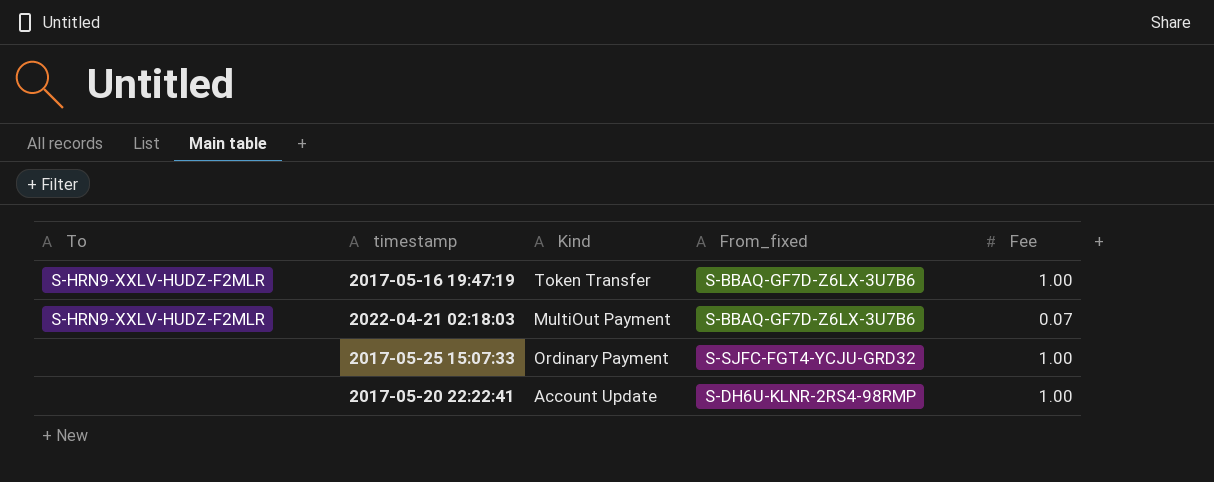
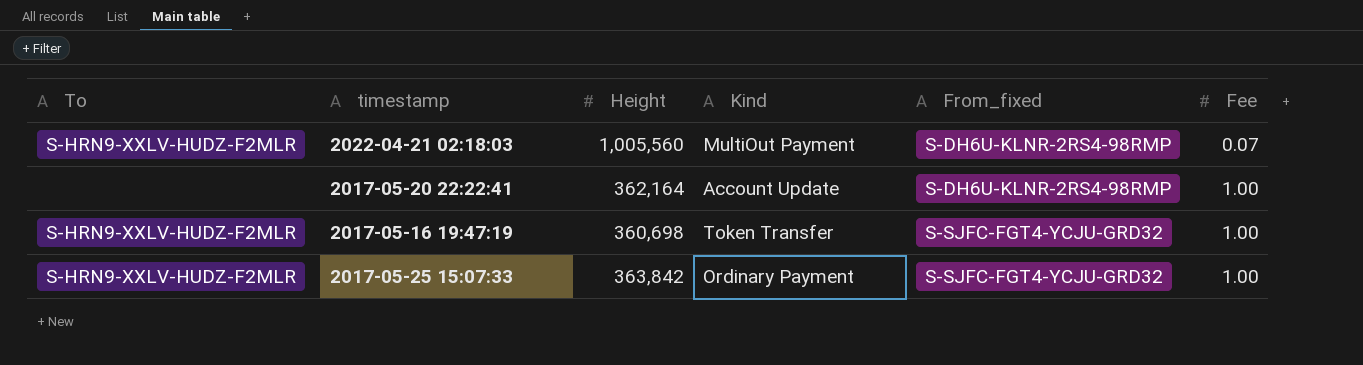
row order: none -> From_fixed ascending
column Height | position: none -> 3
2022-04-21 02:18:03 | From_fixed: S-BBAQ-GF7D-Z6LX-3U7B6 -> S-DH6U-KLNR-2RS4-98RMP
2017-05-16 19:47:19 | From_fixed: S-BBAQ-GF7D-Z6LX-3U7B6 -> S-SJFC-FGT4-YCJU-GRD32
2017-05-25 15:07:33 | To: none -> S-HRN9-XXLV-HUDZ-F2MLR

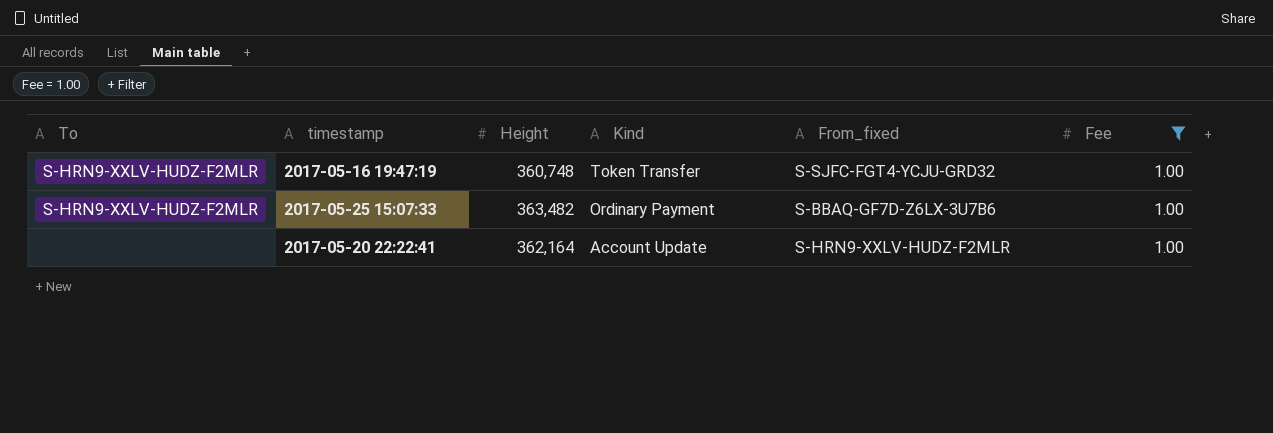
filter: none -> Fee = 1.00
row order: From_fixed ascending -> Kind descending
2017-05-16 19:47:19 | Height: 360,698 -> 360,748
2017-05-25 15:07:33 | Height: 363,842 -> 363,482
2017-05-25 15:07:33 | From_fixed: S-SJFC-FGT4-YCJU-GRD32 -> S-BBAQ-GF7D-Z6LX-3U7B6
2017-05-20 22:22:41 | From_fixed: S-DH6U-KLNR-2RS4-98RMP -> S-HRN9-XXLV-HUDZ-F2MLR

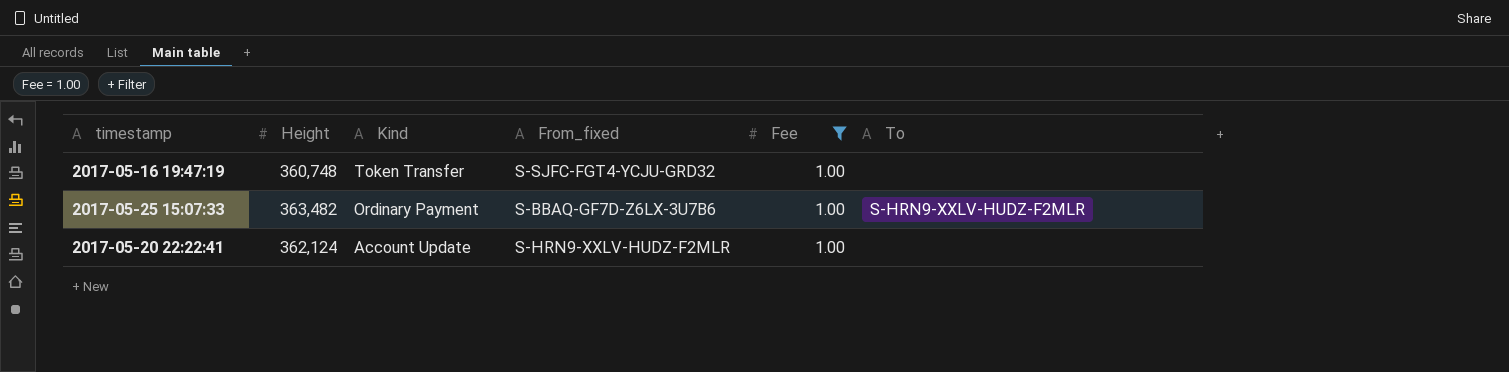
column To | position: 1 -> 6
2017-05-16 19:47:19 | To: S-HRN9-XXLV-HUDZ-F2MLR -> none
2017-05-20 22:22:41 | Height: 362,164 -> 362,124

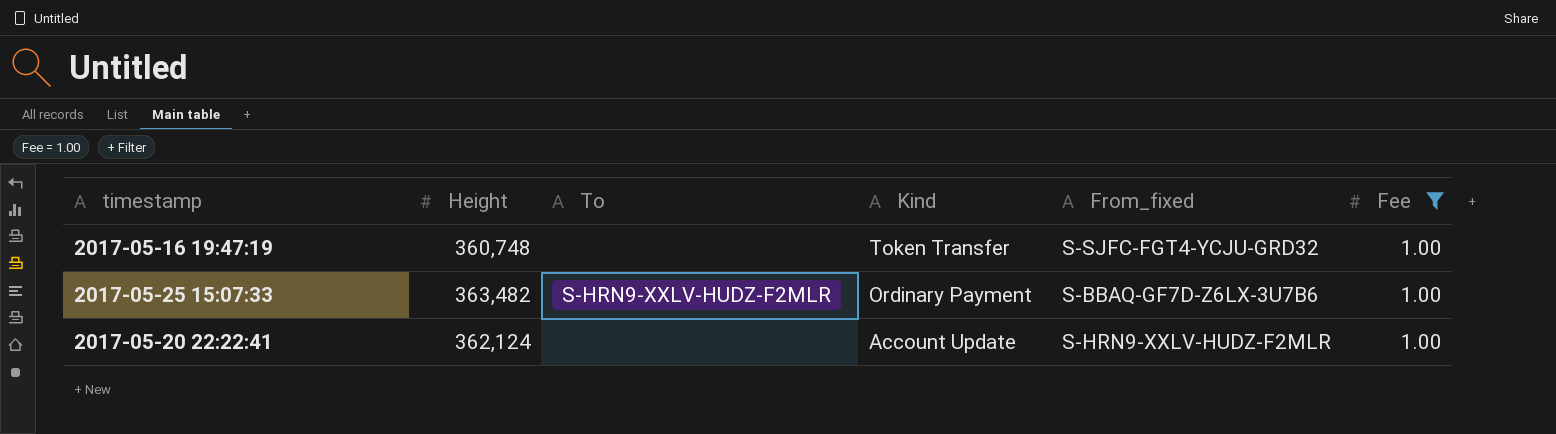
column To | position: 6 -> 3

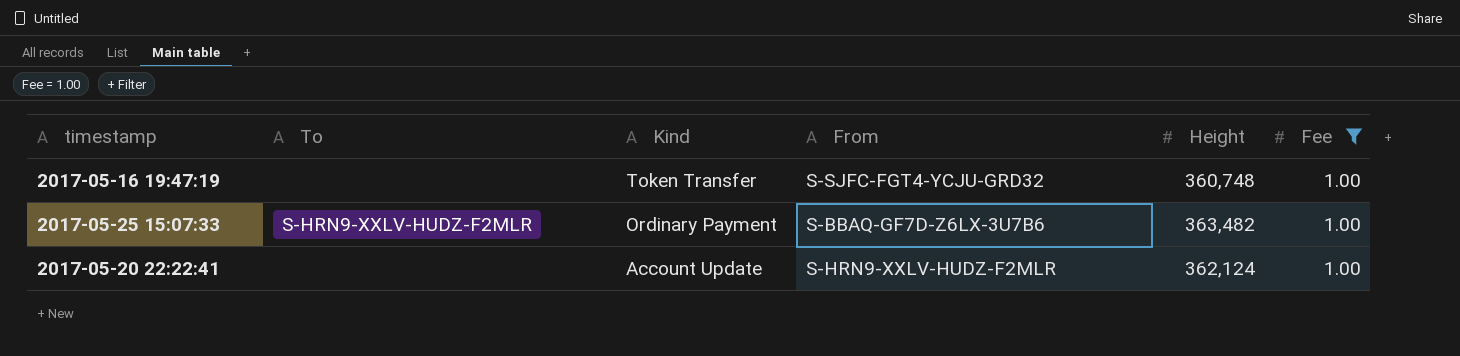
column name: From_fixed -> From
column Height | position: 2 -> 5

